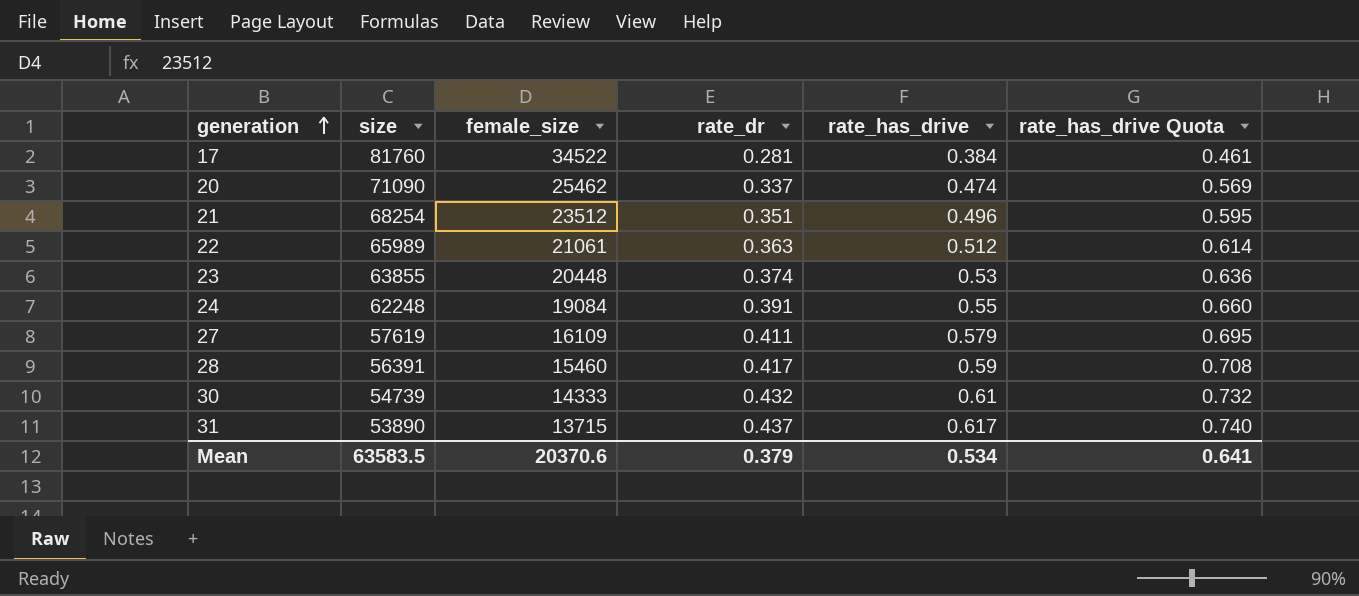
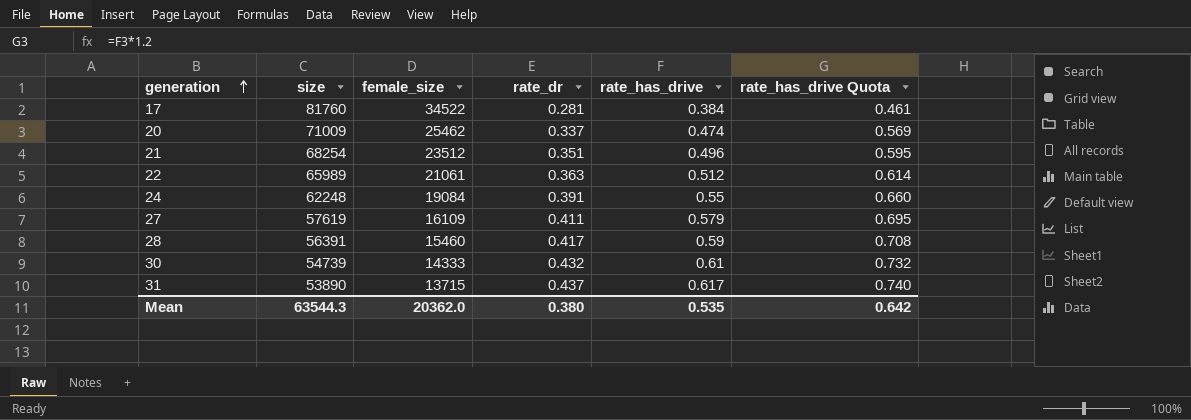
row 23: 63855 | 20448 | 0.374 | 0.53 | 0.636 -> none
20 | size: 71090 -> 71009
Mean | size: 63583.5 -> 63544.3
Mean | female_size: 20370.6 -> 20362.0
Mean | rate_dr: 0.379 -> 0.380
Mean | rate_has_drive: 0.534 -> 0.535
Mean | rate_has_drive Quota: 0.641 -> 0.642

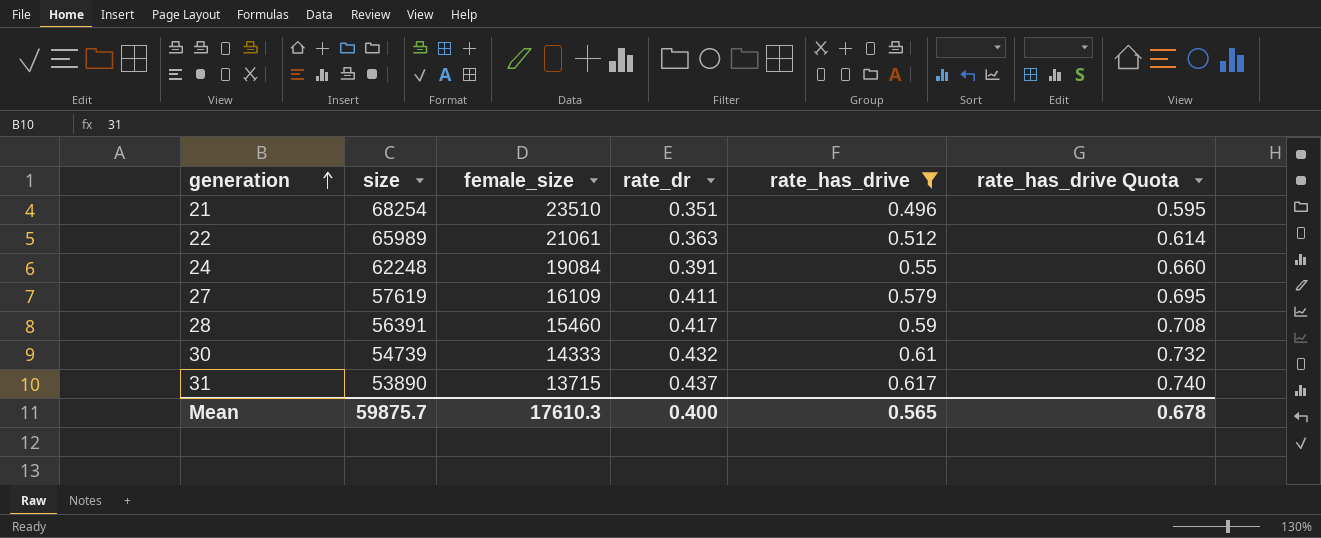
filter: none -> rate_has_drive >= 0.496
21 | female_size: 23512 -> 23510
Mean | size: 63544.3 -> 59875.7
Mean | female_size: 20362.0 -> 17610.3
Mean | rate_dr: 0.380 -> 0.400
Mean | rate_has_drive: 0.535 -> 0.565
Mean | rate_has_drive Quota: 0.642 -> 0.678

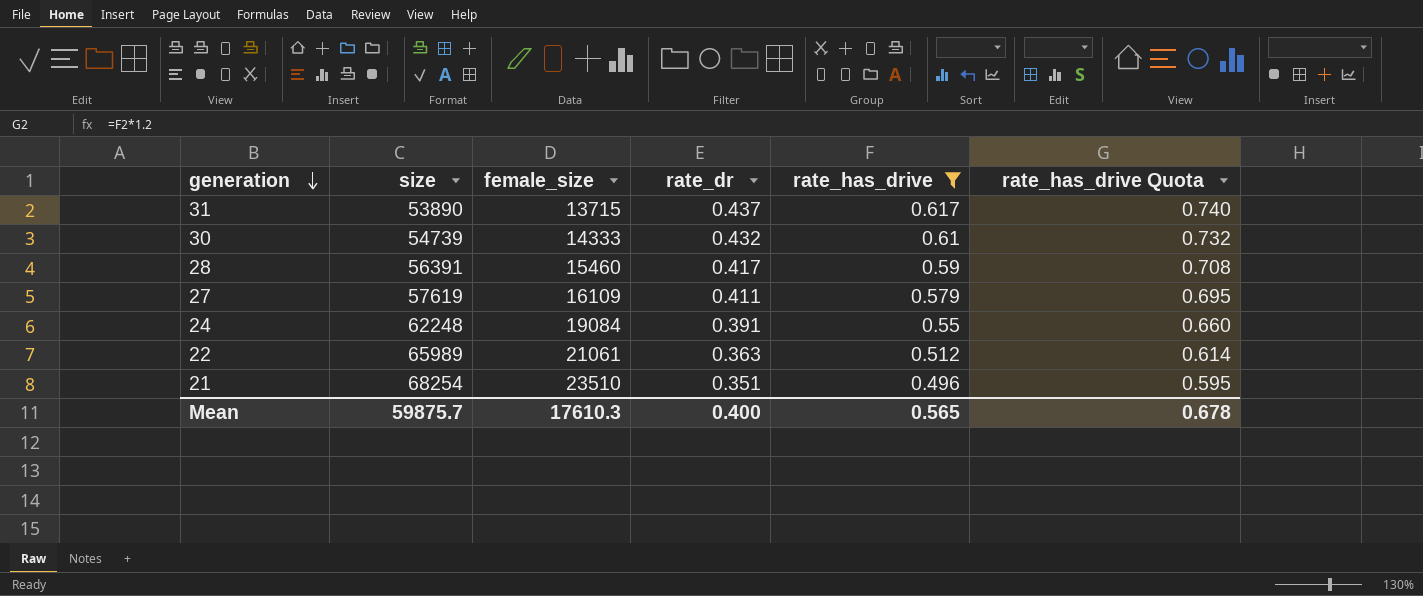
row order: generation ascending -> generation descending

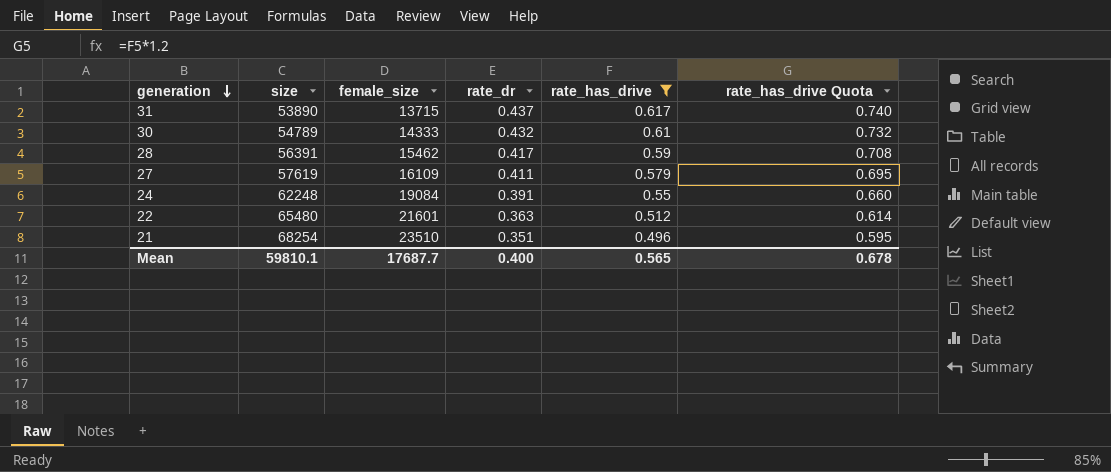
30 | size: 54739 -> 54789
28 | female_size: 15460 -> 15462
22 | size: 65989 -> 65480
22 | female_size: 21061 -> 21601
Mean | size: 59875.7 -> 59810.1
Mean | female_size: 17610.3 -> 17687.7

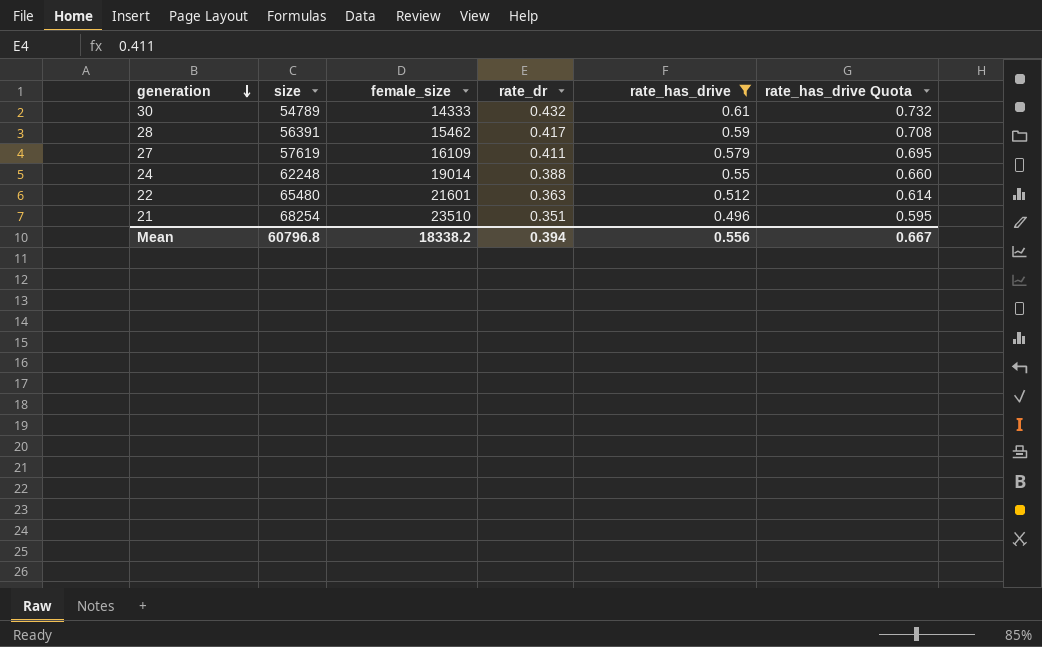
row 31: 53890 | 13715 | 0.437 | 0.617 | 0.740 -> none
24 | female_size: 19084 -> 19014
24 | rate_dr: 0.391 -> 0.388
Mean | size: 59810.1 -> 60796.8
Mean | female_size: 17687.7 -> 18338.2
Mean | rate_dr: 0.400 -> 0.394
Mean | rate_has_drive: 0.565 -> 0.556
Mean | rate_has_drive Quota: 0.678 -> 0.667

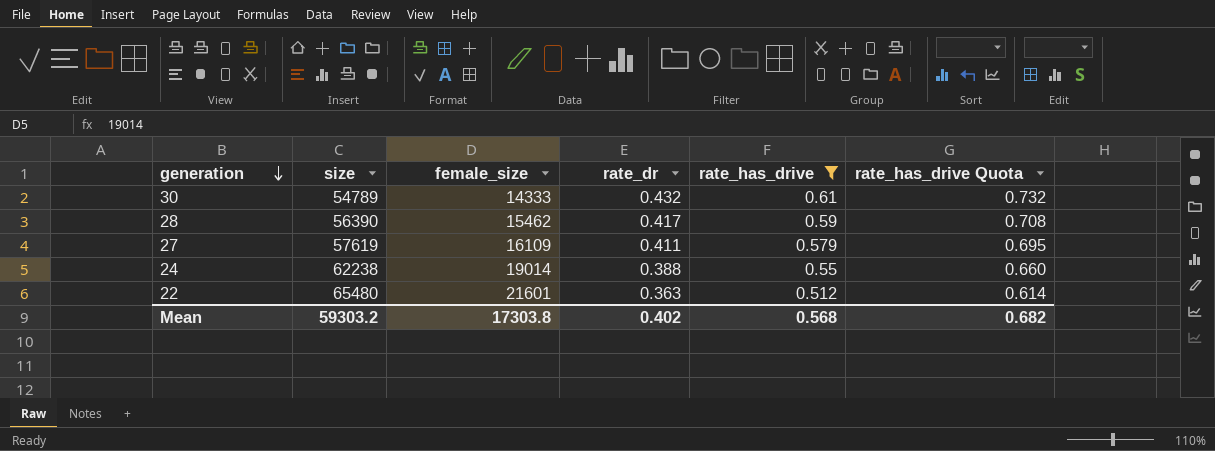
row 21: 68254 | 23510 | 0.351 | 0.496 | 0.595 -> none
28 | size: 56391 -> 56390
24 | size: 62248 -> 62238
Mean | size: 60796.8 -> 59303.2
Mean | female_size: 18338.2 -> 17303.8
Mean | rate_dr: 0.394 -> 0.402
Mean | rate_has_drive: 0.556 -> 0.568
Mean | rate_has_drive Quota: 0.667 -> 0.682

